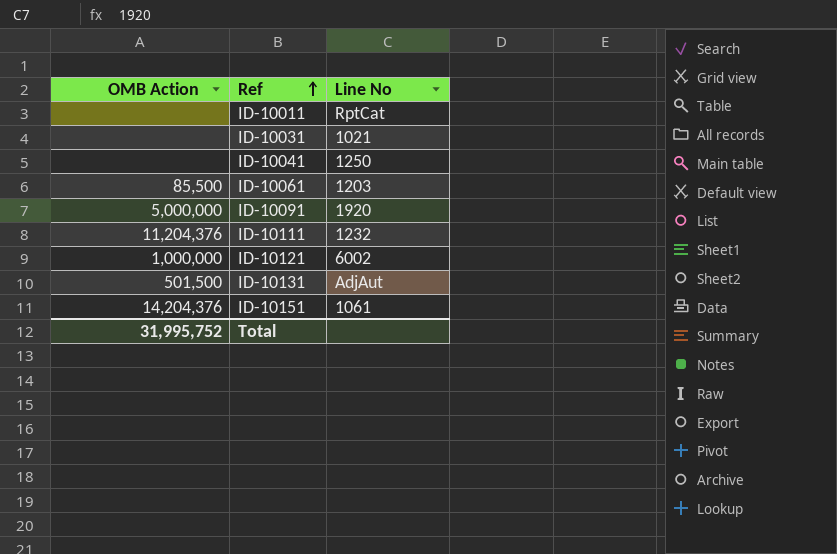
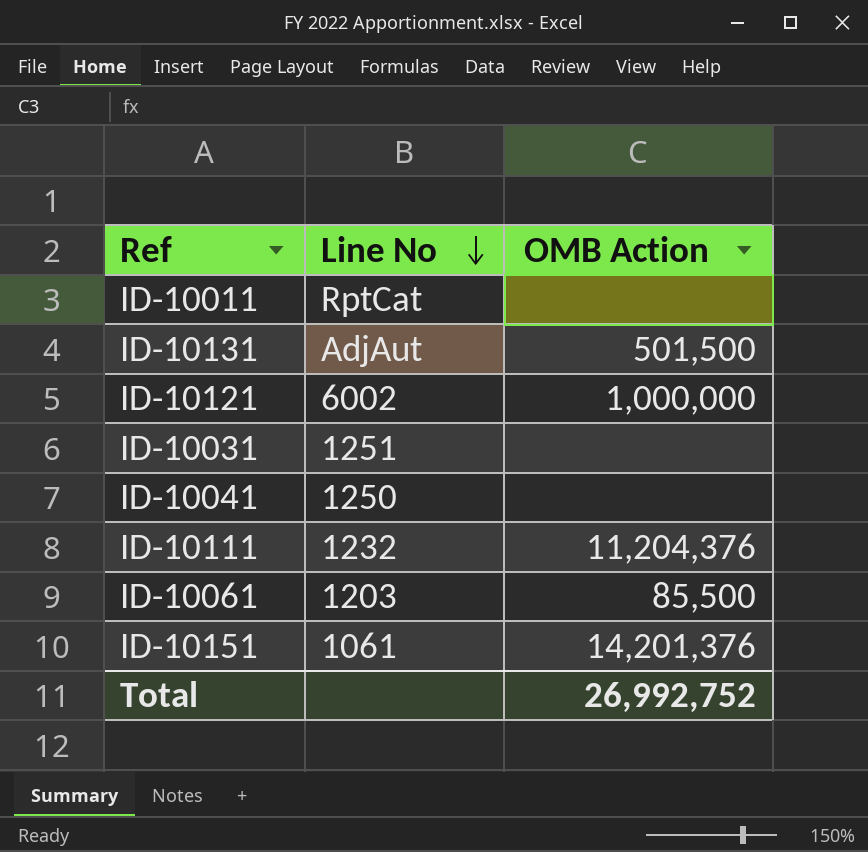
row order: Ref ascending -> Line No descending
column OMB Action | position: 1 -> 3
row ID-10091: 5,000,000 | 1920 -> none
ID-10031 | Line No: 1021 -> 1251
ID-10151 | OMB Action: 14,204,376 -> 14,201,376
Total | OMB Action: 31,995,752 -> 26,992,752

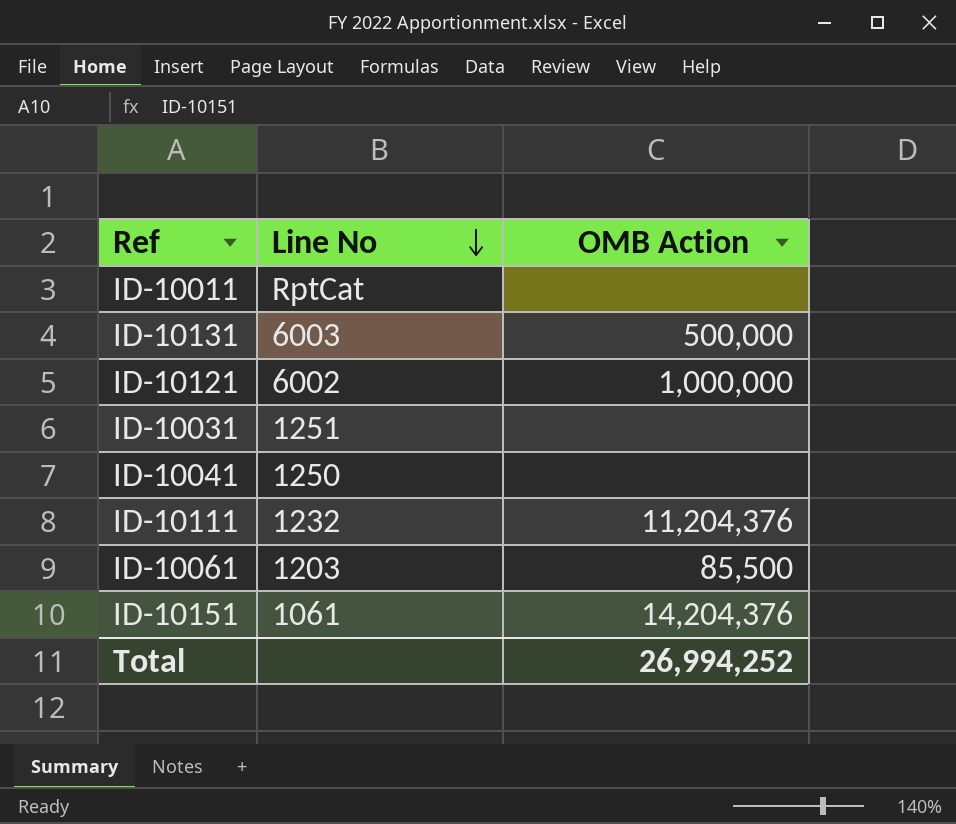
ID-10131 | Line No: AdjAut -> 6003
ID-10131 | OMB Action: 501,500 -> 500,000
ID-10151 | OMB Action: 14,201,376 -> 14,204,376
Total | OMB Action: 26,992,752 -> 26,994,252

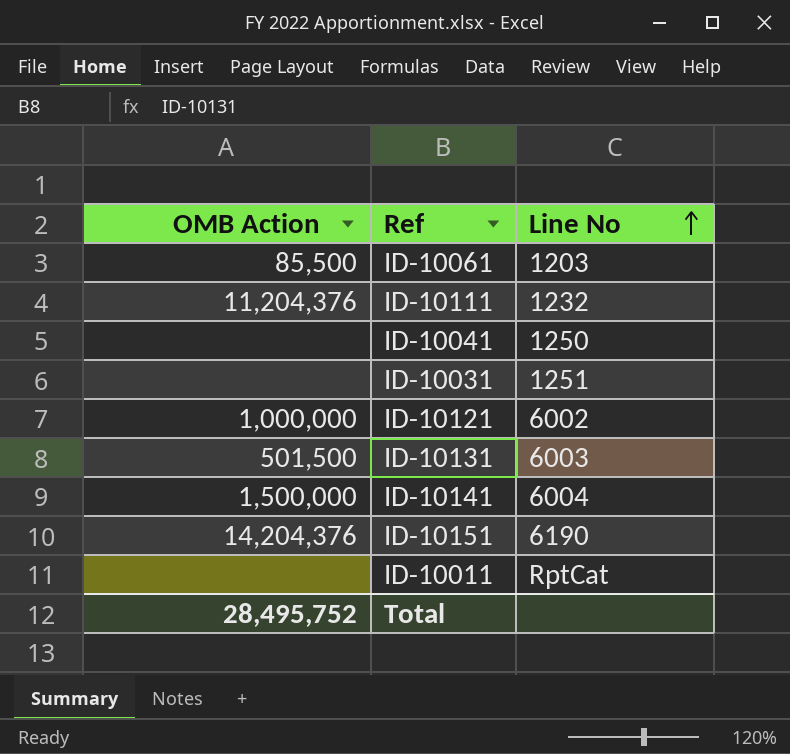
row order: Line No descending -> Line No ascending
column OMB Action | position: 3 -> 1
ID-10131 | OMB Action: 500,000 -> 501,500
row ID-10141: none -> 1,500,000 | 6004
ID-10151 | Line No: 1061 -> 6190
Total | OMB Action: 26,994,252 -> 28,495,752

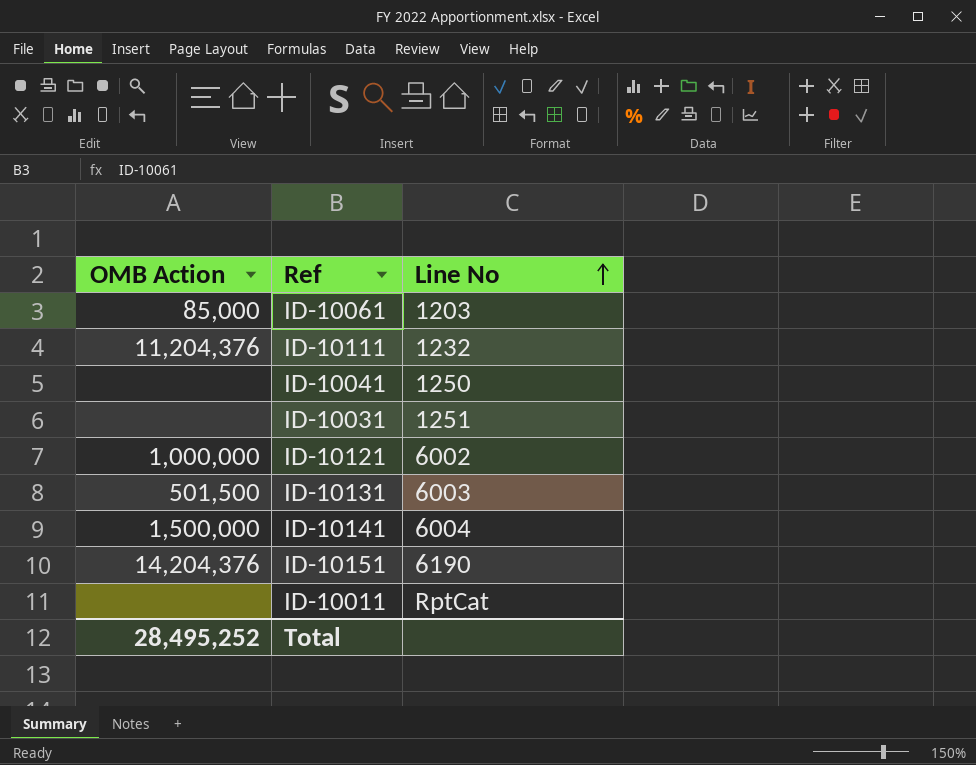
ID-10061 | OMB Action: 85,500 -> 85,000
Total | OMB Action: 28,495,752 -> 28,495,252

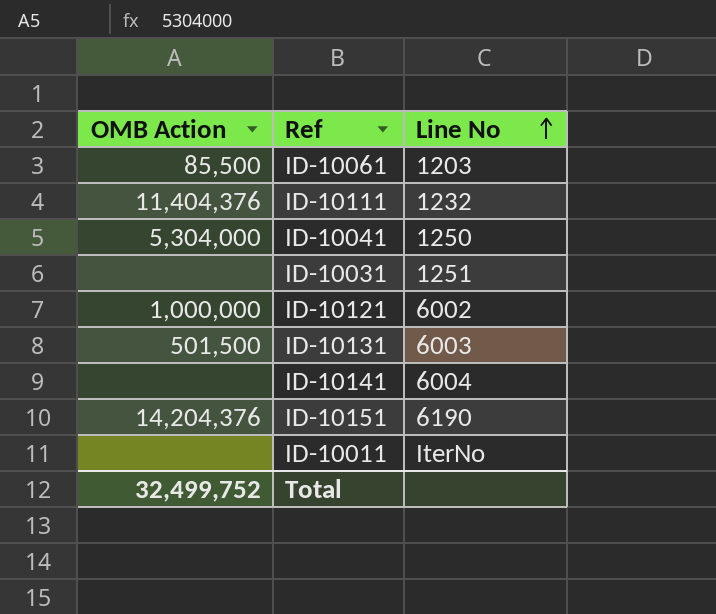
ID-10061 | OMB Action: 85,000 -> 85,500
ID-10111 | OMB Action: 11,204,376 -> 11,404,376
ID-10041 | OMB Action: none -> 5,304,000
ID-10141 | OMB Action: 1,500,000 -> none
ID-10011 | Line No: RptCat -> IterNo
Total | OMB Action: 28,495,252 -> 32,499,752

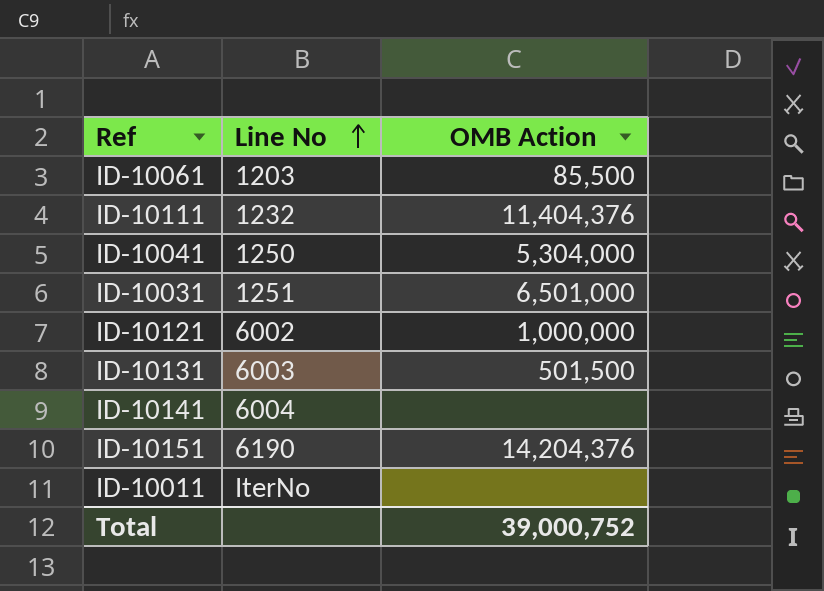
column OMB Action | position: 1 -> 3
ID-10031 | OMB Action: none -> 6,501,000
Total | OMB Action: 32,499,752 -> 39,000,752

